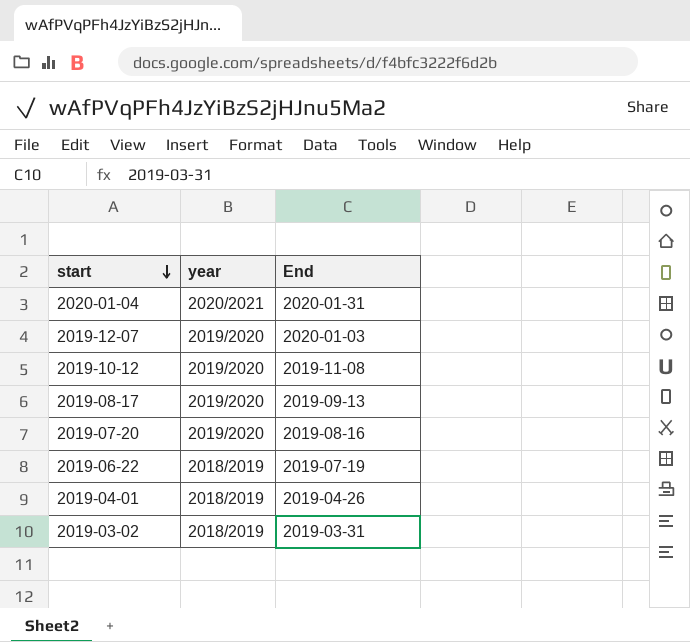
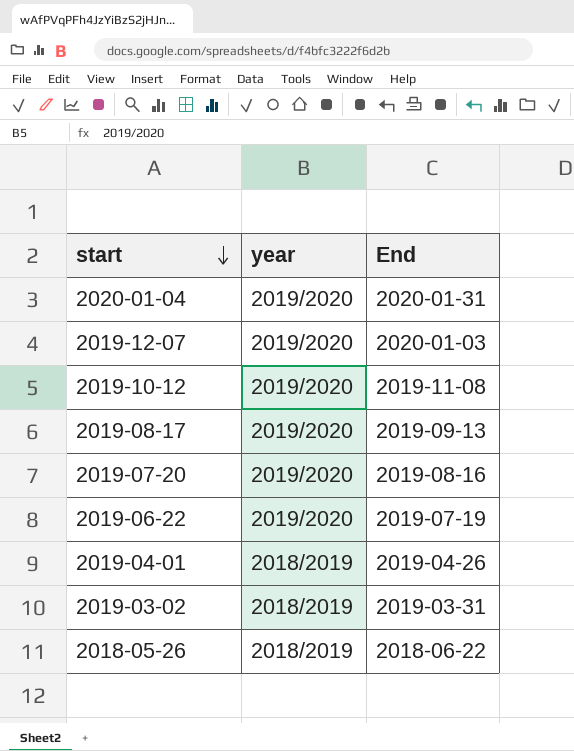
2020-01-04 | year: 2020/2021 -> 2019/2020
2019-06-22 | year: 2018/2019 -> 2019/2020
row 2018-05-26: none -> 2018/2019 | 2018-06-22

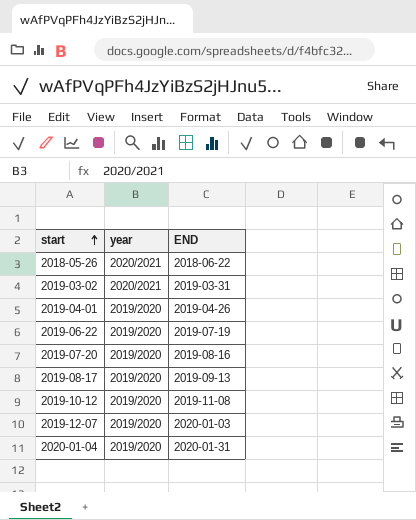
row order: start descending -> start ascending
column name: End -> END
2018-05-26 | year: 2018/2019 -> 2020/2021
2019-03-02 | year: 2018/2019 -> 2020/2021
2019-04-01 | year: 2018/2019 -> 2019/2020

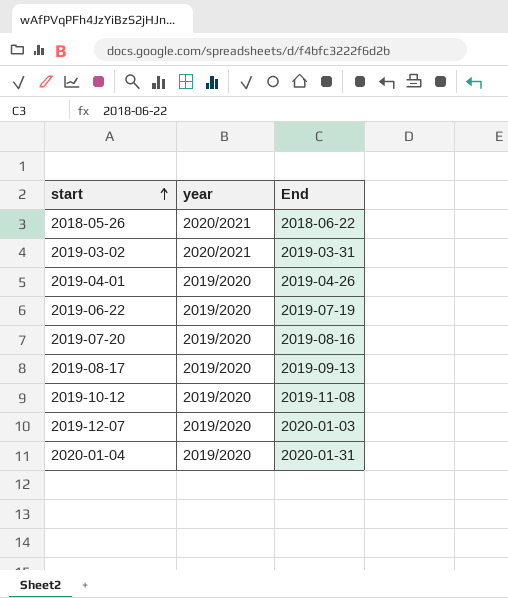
column name: END -> End

